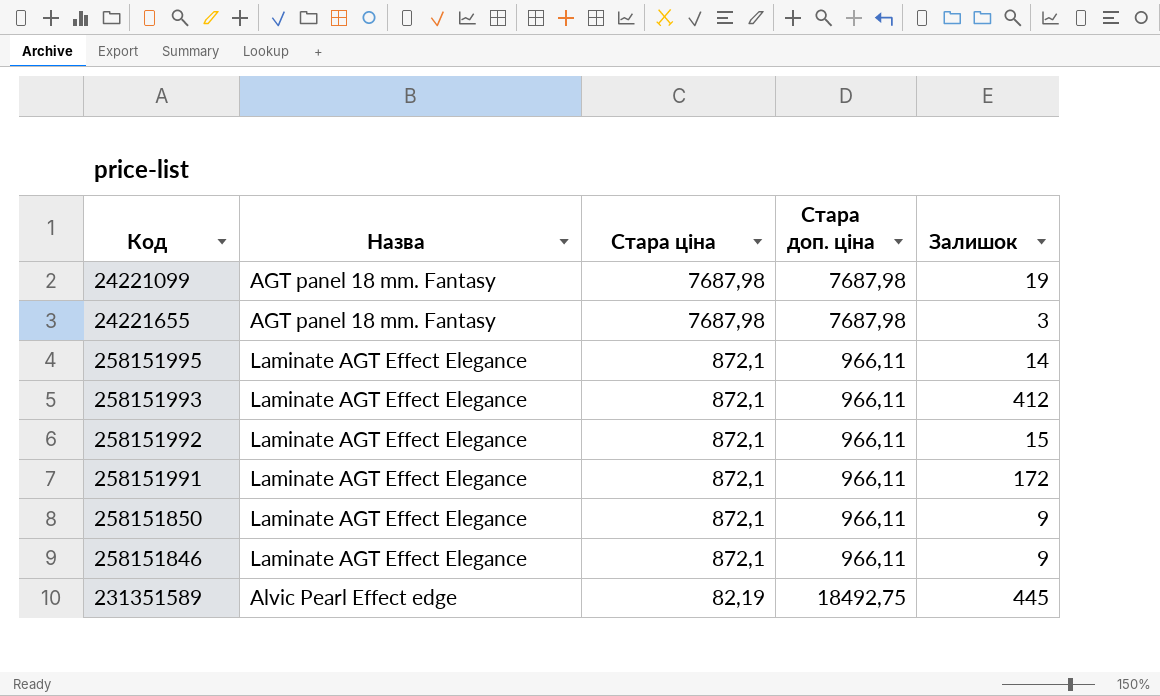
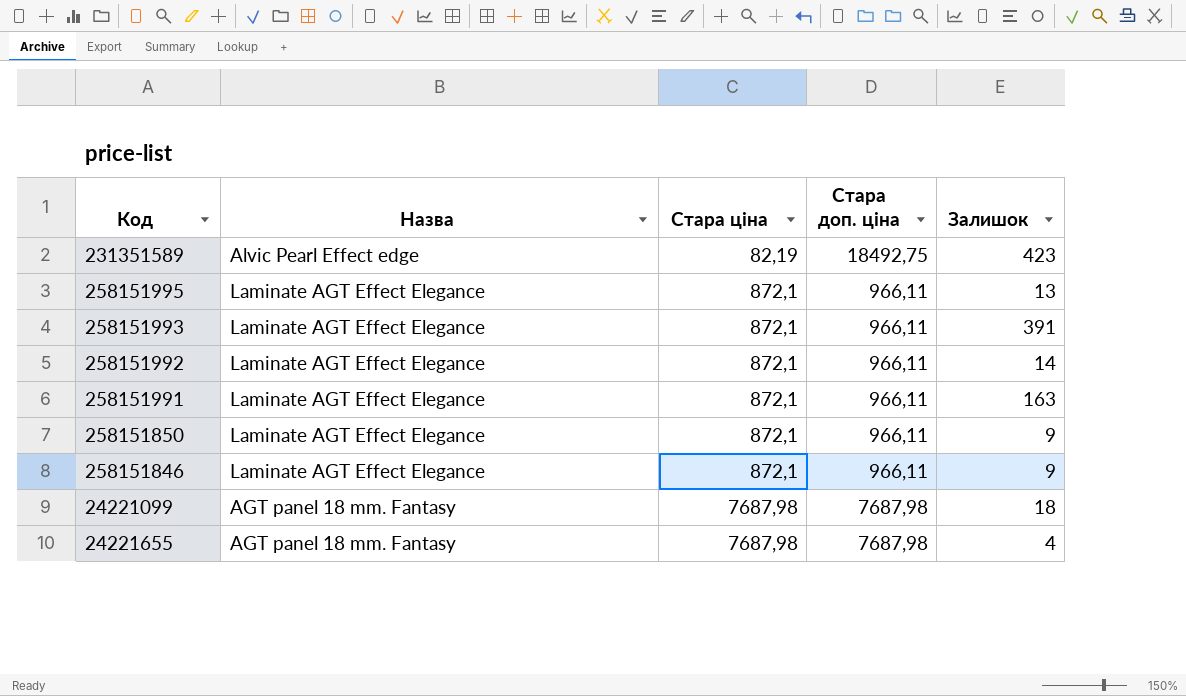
row order: Стара ціна descending -> Стара ціна ascending
231351589 | Залишок: 445 -> 423
258151995 | Залишок: 14 -> 13
258151993 | Залишок: 412 -> 391
258151992 | Залишок: 15 -> 14
258151991 | Залишок: 172 -> 163
24221099 | Залишок: 19 -> 18
24221655 | Залишок: 3 -> 4

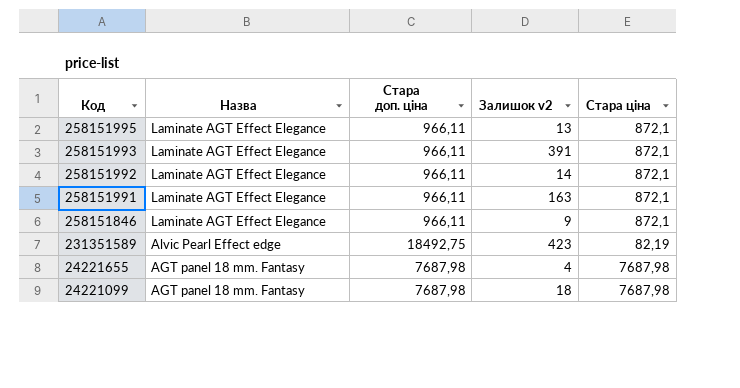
row order: Стара ціна ascending -> Код descending
column name: Залишок -> Залишок v2
column Стара ціна | position: 3 -> 5
row 258151850: Laminate AGT Effect Elegance | 872,1 | 966,11 | 9 -> none

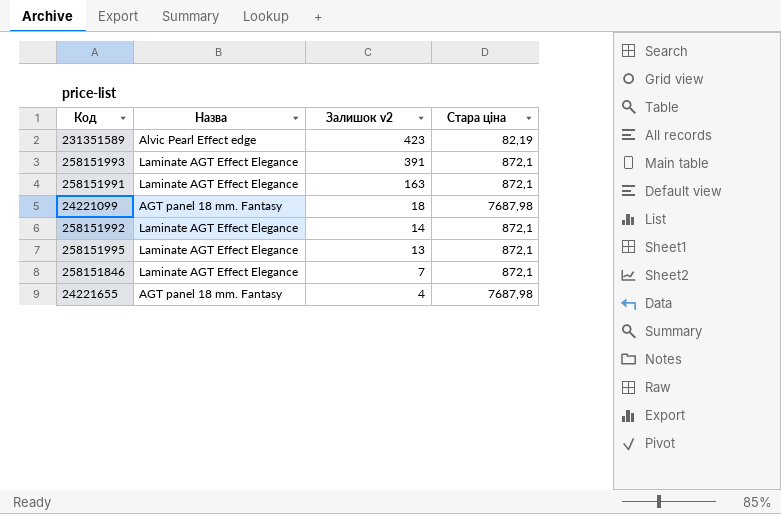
row order: Код descending -> Залишок v2 descending
column Стара доп. ціна | position: 3 -> none
258151846 | Залишок v2: 9 -> 7

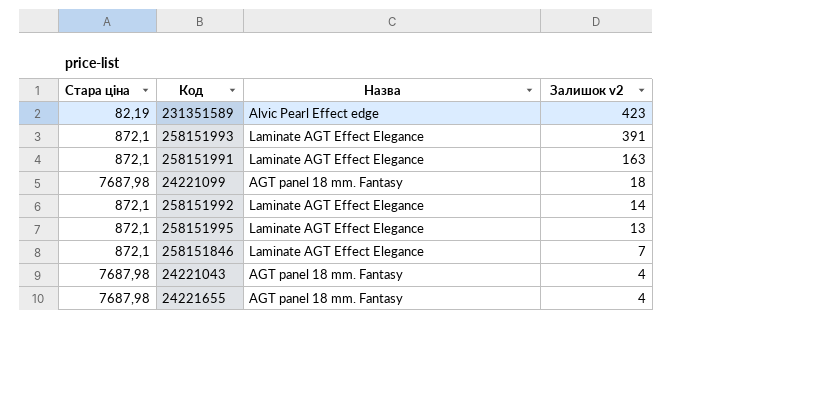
column Стара ціна | position: 4 -> 1
row 24221043: none -> 7687,98 | AGT panel 18 mm. Fantasy | 4

